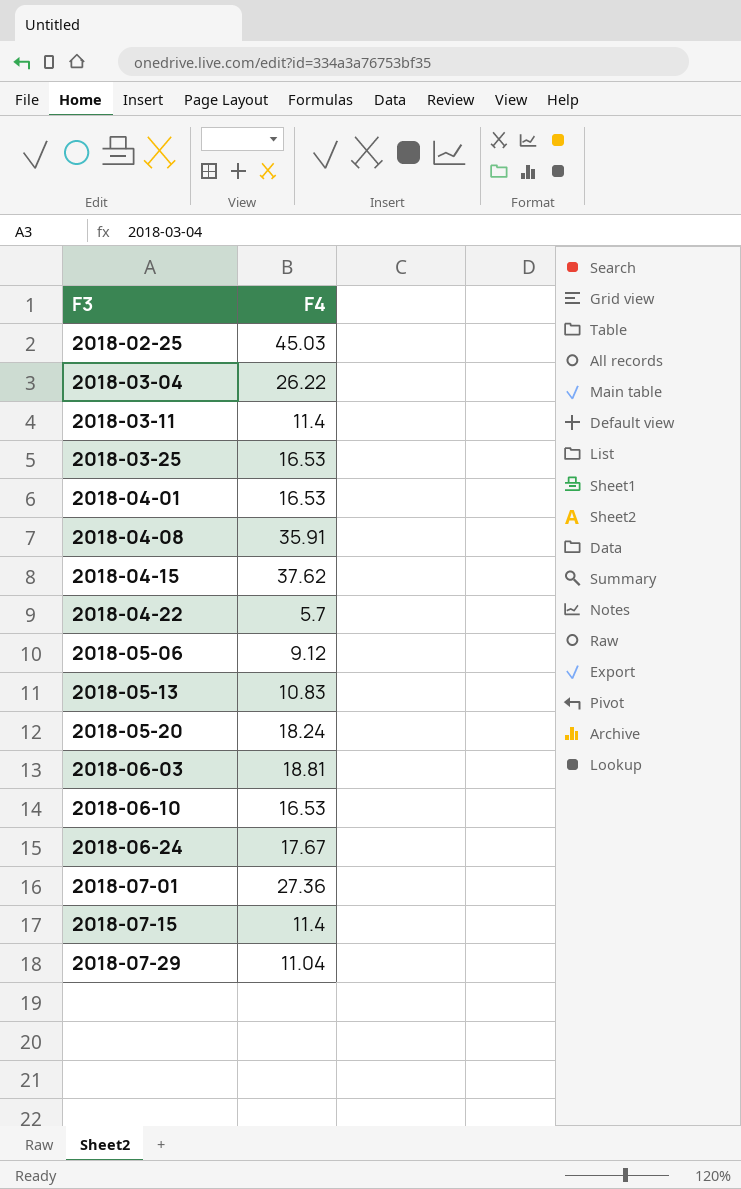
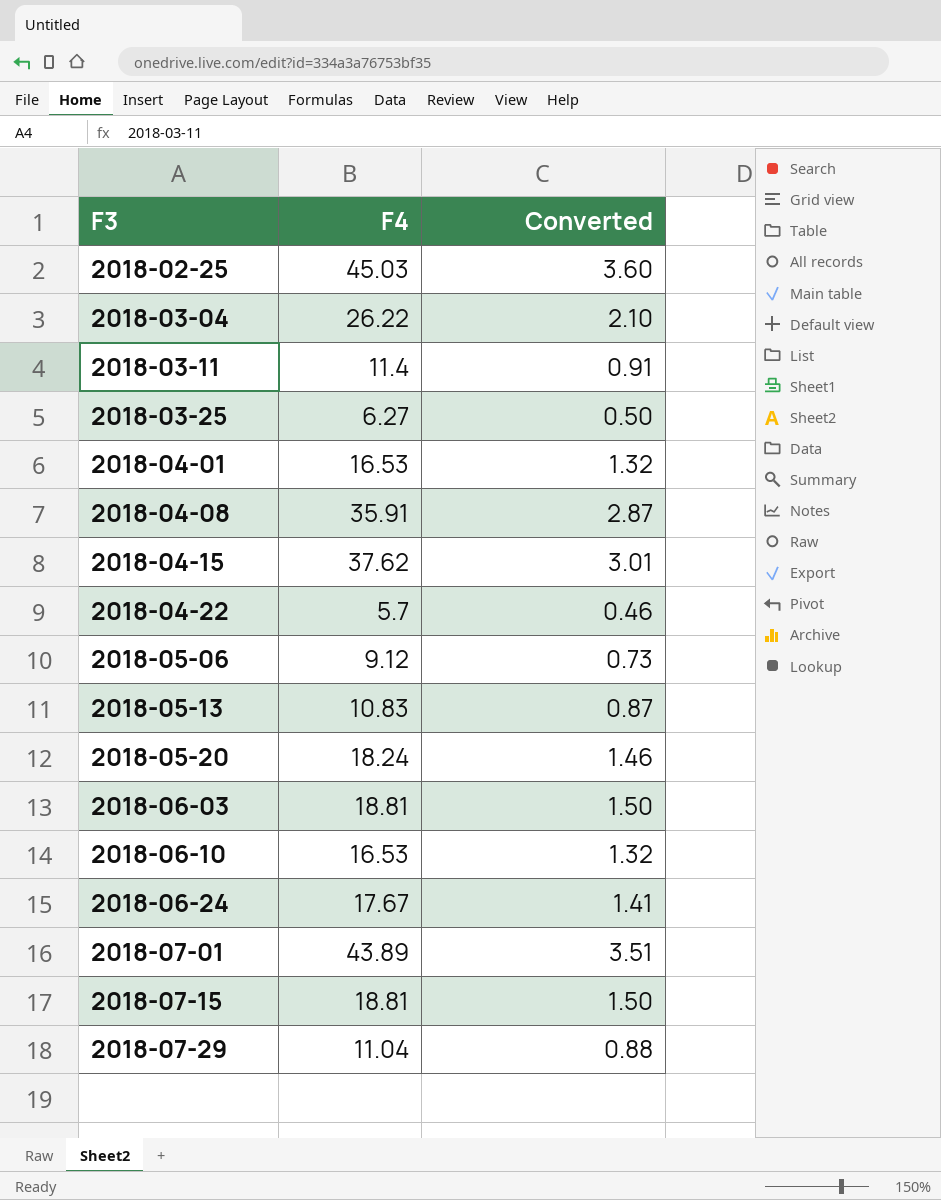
column Converted | formula: none -> [F4] * 0.08
2018-03-25 | F4: 16.53 -> 6.27
2018-07-01 | F4: 27.36 -> 43.89
2018-07-15 | F4: 11.4 -> 18.81

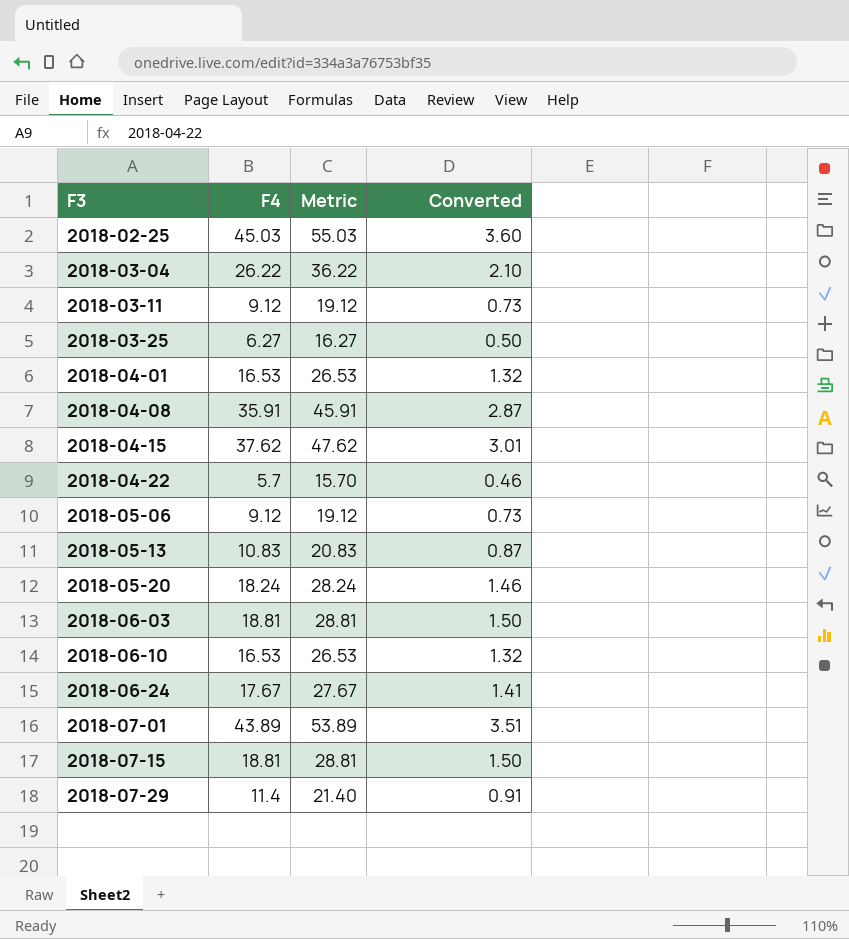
column Metric | formula: none -> [F4] + 10
2018-03-11 | F4: 11.4 -> 9.12
2018-03-11 | Converted: 0.91 -> 0.73
2018-07-29 | F4: 11.04 -> 11.4
2018-07-29 | Converted: 0.88 -> 0.91

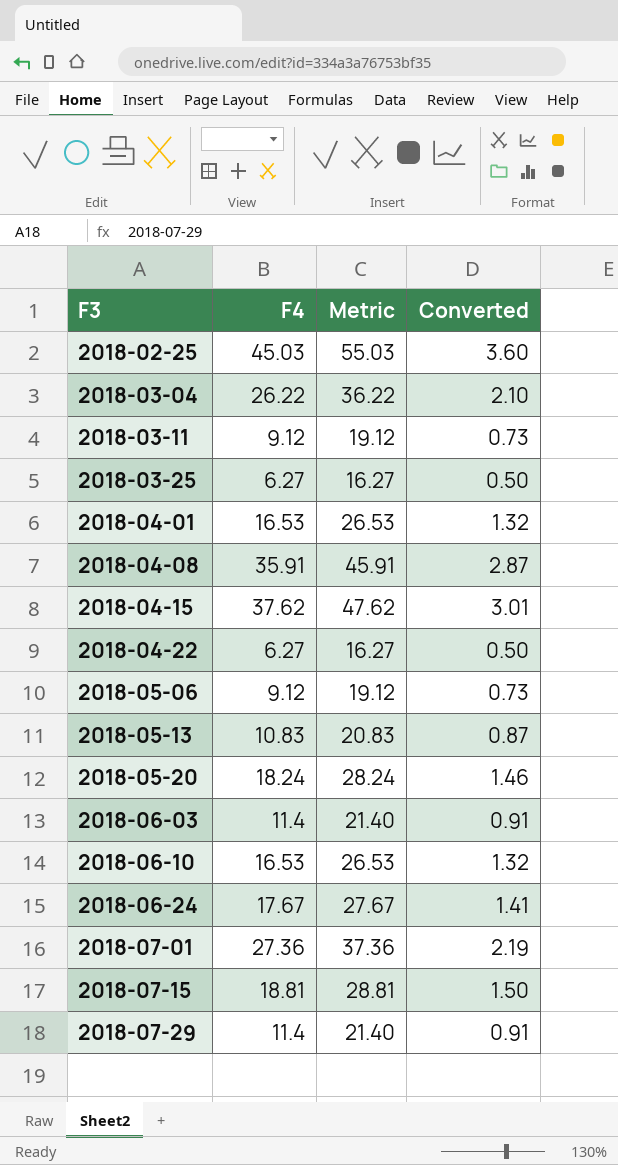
2018-04-22 | F4: 5.7 -> 6.27
2018-04-22 | Metric: 15.70 -> 16.27
2018-04-22 | Converted: 0.46 -> 0.50
2018-06-03 | F4: 18.81 -> 11.4
2018-06-03 | Metric: 28.81 -> 21.40
2018-06-03 | Converted: 1.50 -> 0.91
2018-07-01 | F4: 43.89 -> 27.36
2018-07-01 | Metric: 53.89 -> 37.36
2018-07-01 | Converted: 3.51 -> 2.19

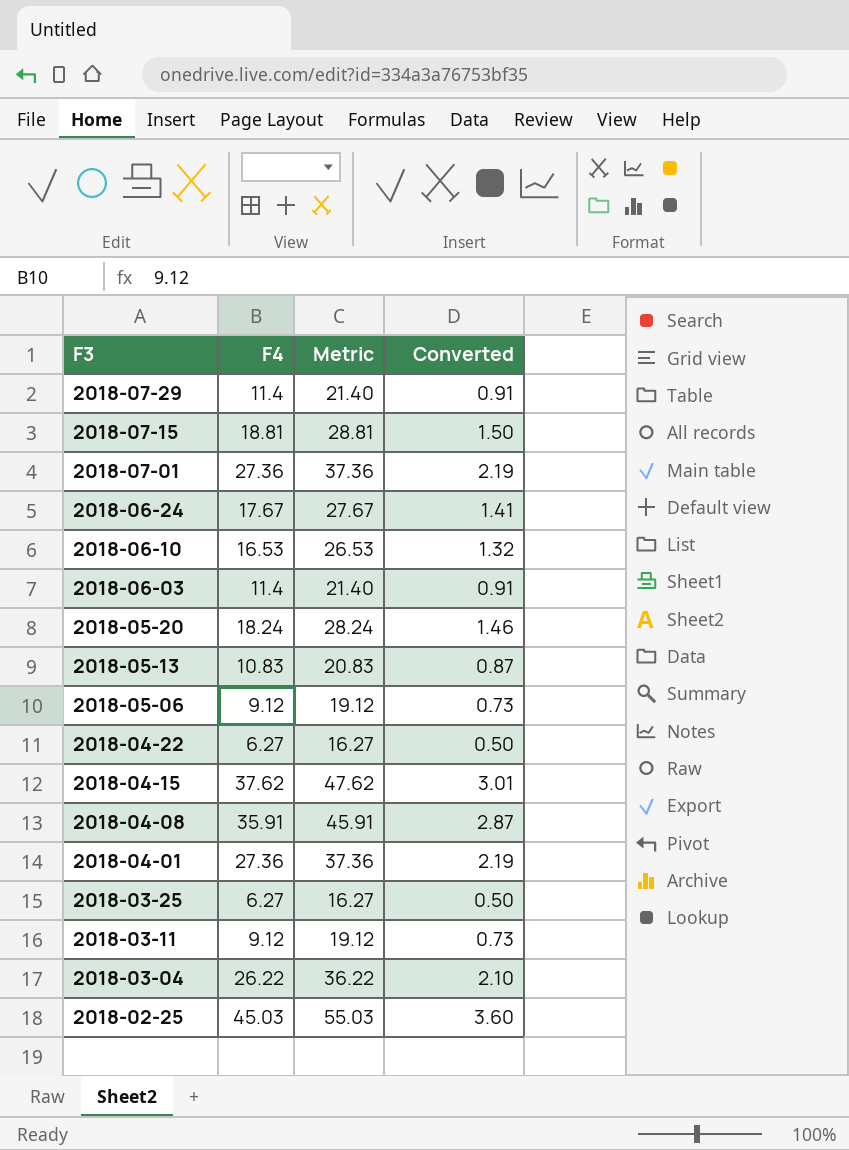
row order: F3 ascending -> F3 descending
2018-04-01 | F4: 16.53 -> 27.36
2018-04-01 | Metric: 26.53 -> 37.36
2018-04-01 | Converted: 1.32 -> 2.19

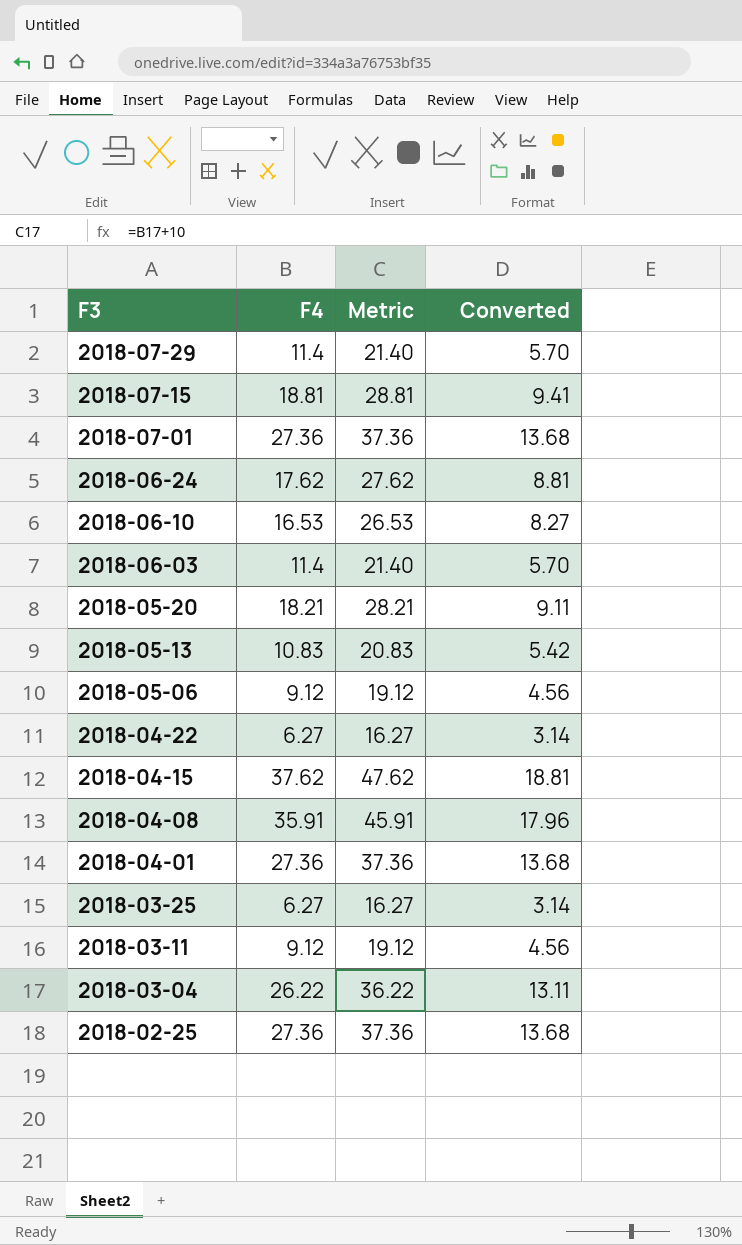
column Converted | formula: [F4] * 0.08 -> [F4] * 0.5
2018-06-24 | F4: 17.67 -> 17.62
2018-06-24 | Metric: 27.67 -> 27.62
2018-05-20 | F4: 18.24 -> 18.21
2018-05-20 | Metric: 28.24 -> 28.21
2018-02-25 | F4: 45.03 -> 27.36
2018-02-25 | Metric: 55.03 -> 37.36

